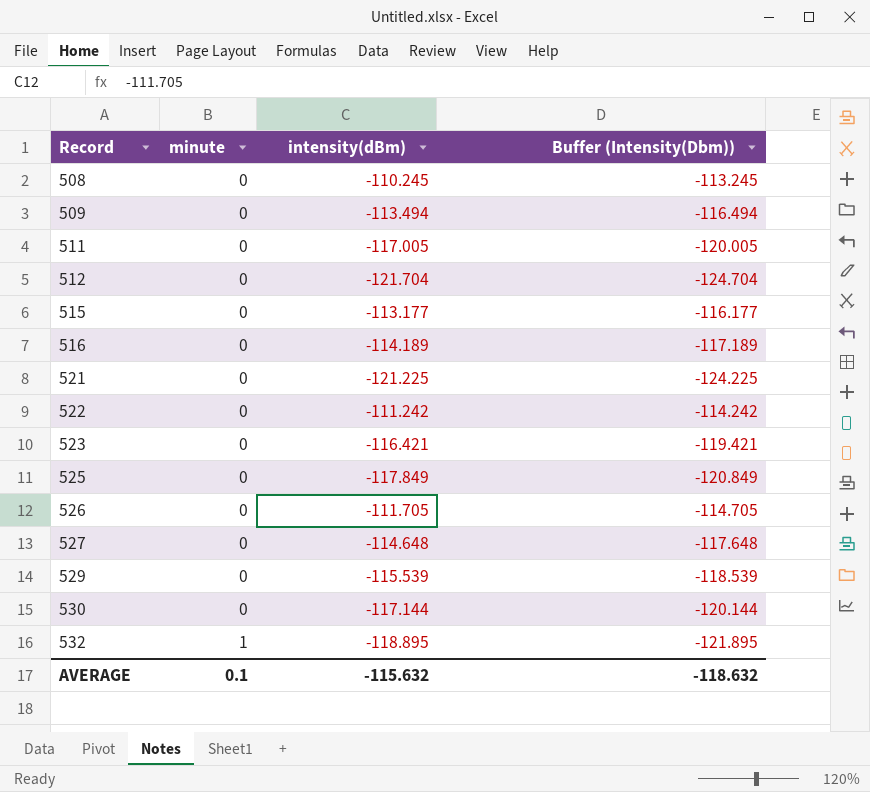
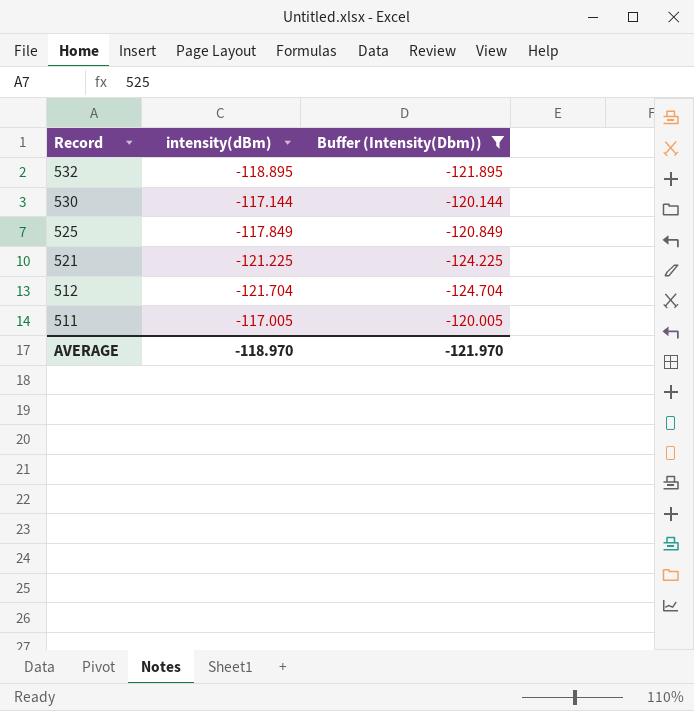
filter: none -> Buffer (Intensity(Dbm)) <= -120.005
row order: Record ascending -> Record descending
column minute | position: 2 -> none
AVERAGE | intensity(dBm): -115.632 -> -118.970
AVERAGE | Buffer (Intensity(Dbm)): -118.632 -> -121.970

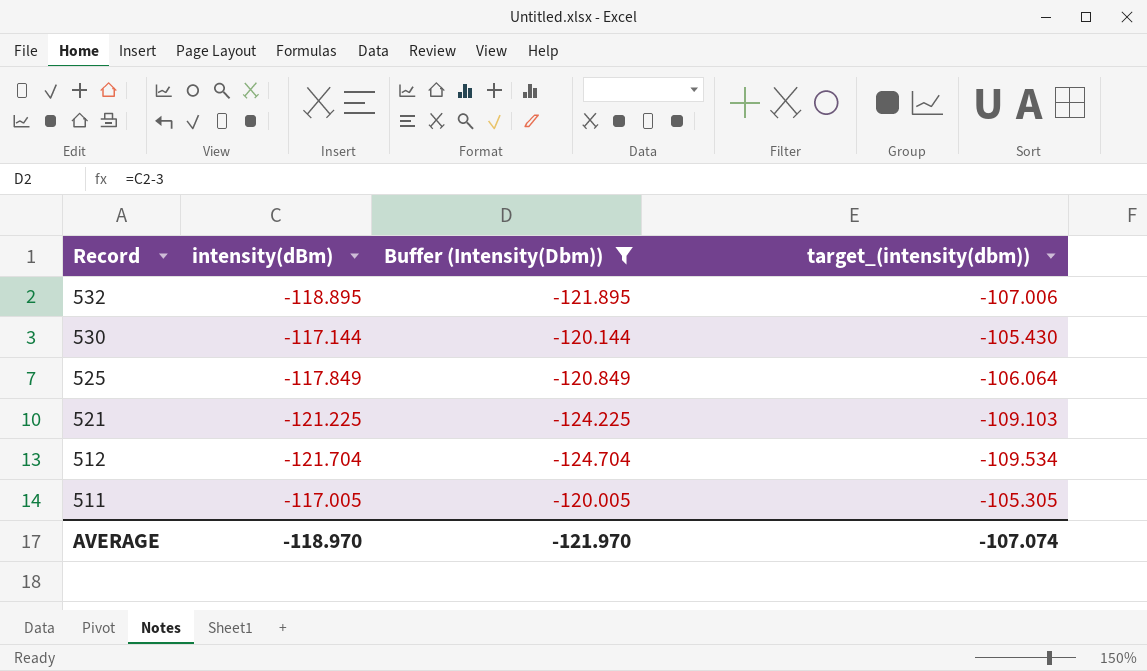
column target_(intensity(dbm)) | formula: none -> [intensity(dBm)] * 0.9

